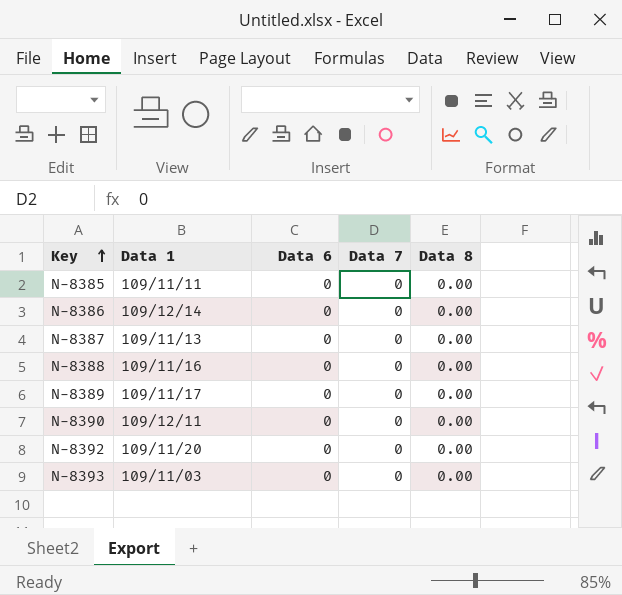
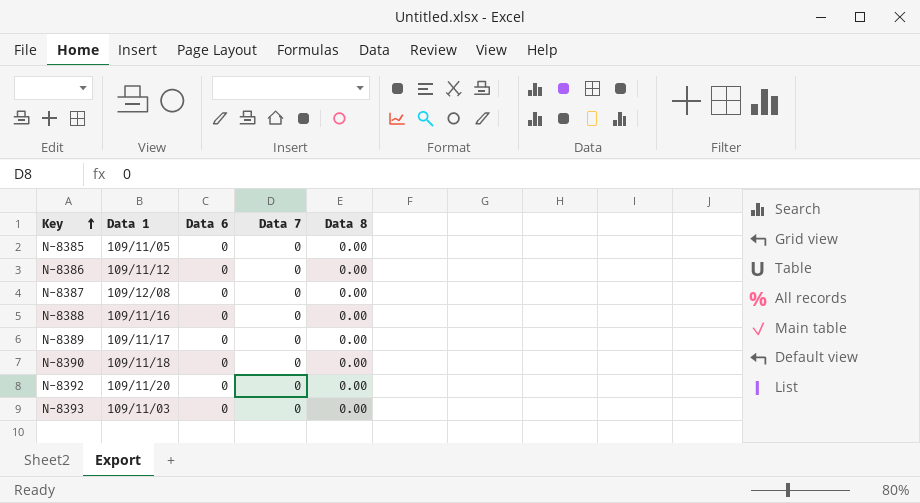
N-8385 | Data 1: 109/11/11 -> 109/11/05
N-8386 | Data 1: 109/12/14 -> 109/11/12
N-8387 | Data 1: 109/11/13 -> 109/12/08
N-8390 | Data 1: 109/12/11 -> 109/11/18

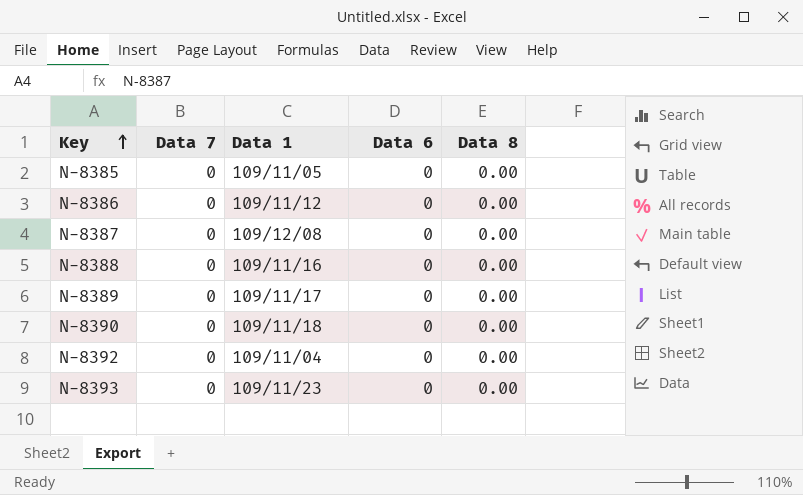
column Data 7 | position: 4 -> 2
N-8392 | Data 1: 109/11/20 -> 109/11/04
N-8393 | Data 1: 109/11/03 -> 109/11/23

